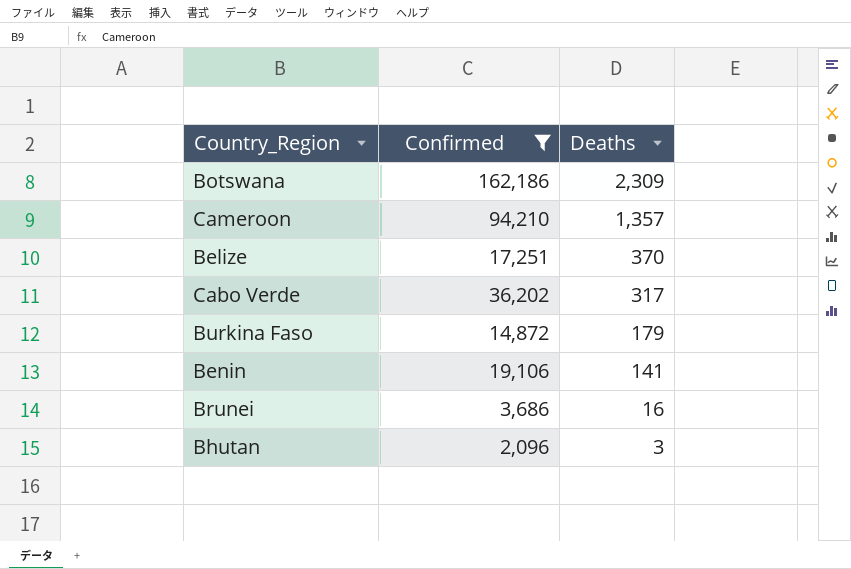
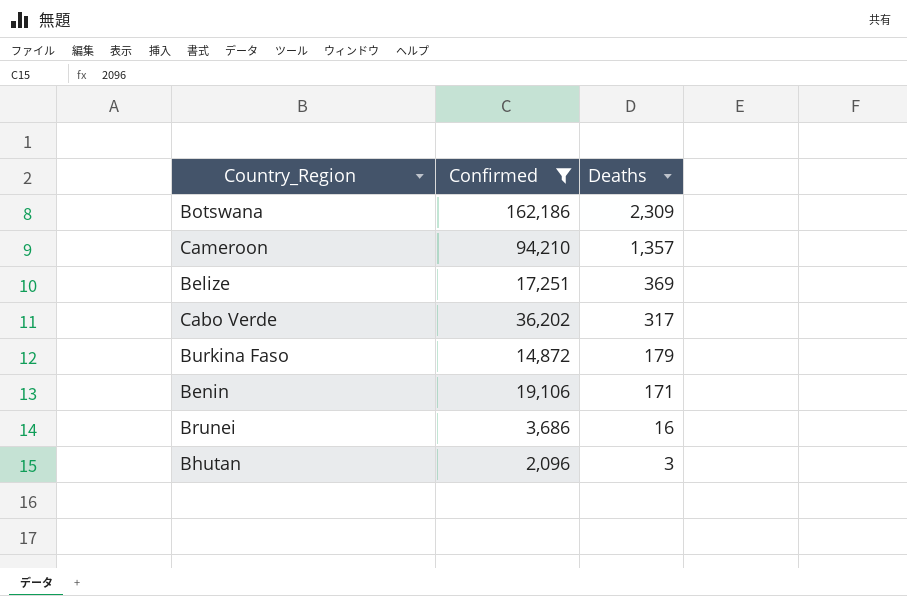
Belize | Deaths: 370 -> 369
Benin | Deaths: 141 -> 171

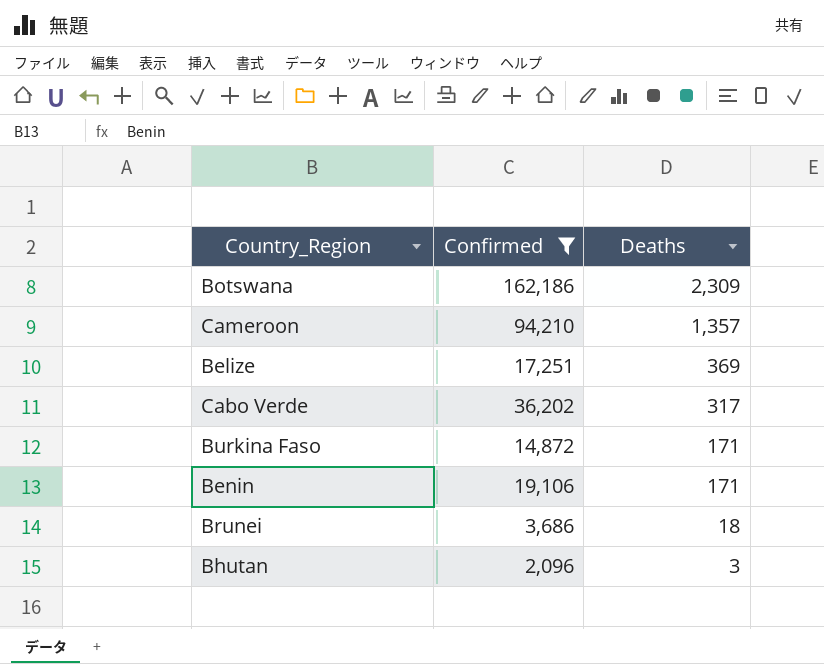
Burkina Faso | Deaths: 179 -> 171
Brunei | Deaths: 16 -> 18

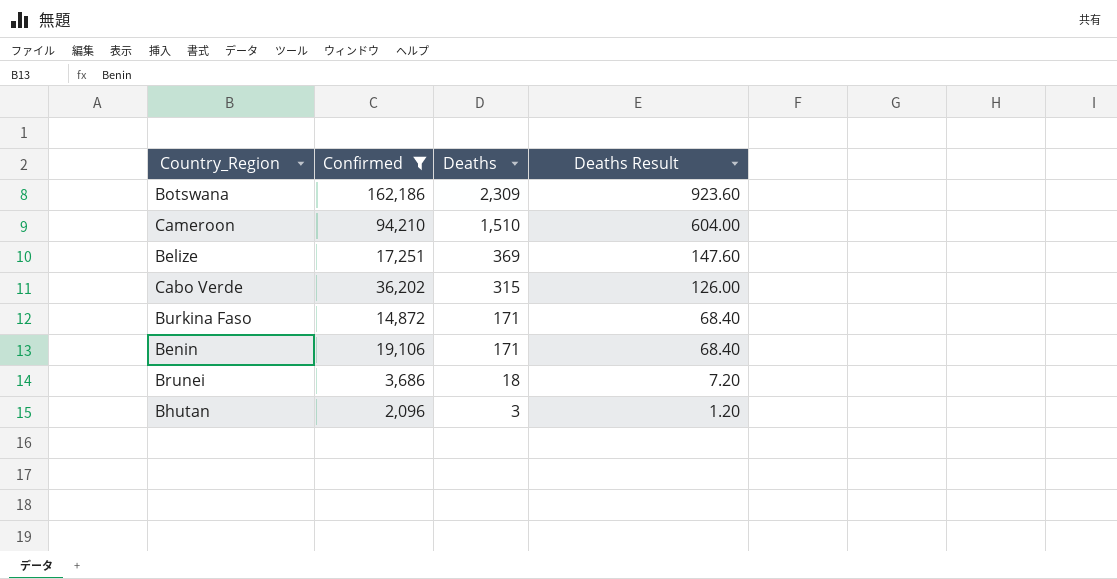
column Deaths Result | formula: none -> [Deaths] * 0.4
Cameroon | Deaths: 1,357 -> 1,510
Cabo Verde | Deaths: 317 -> 315

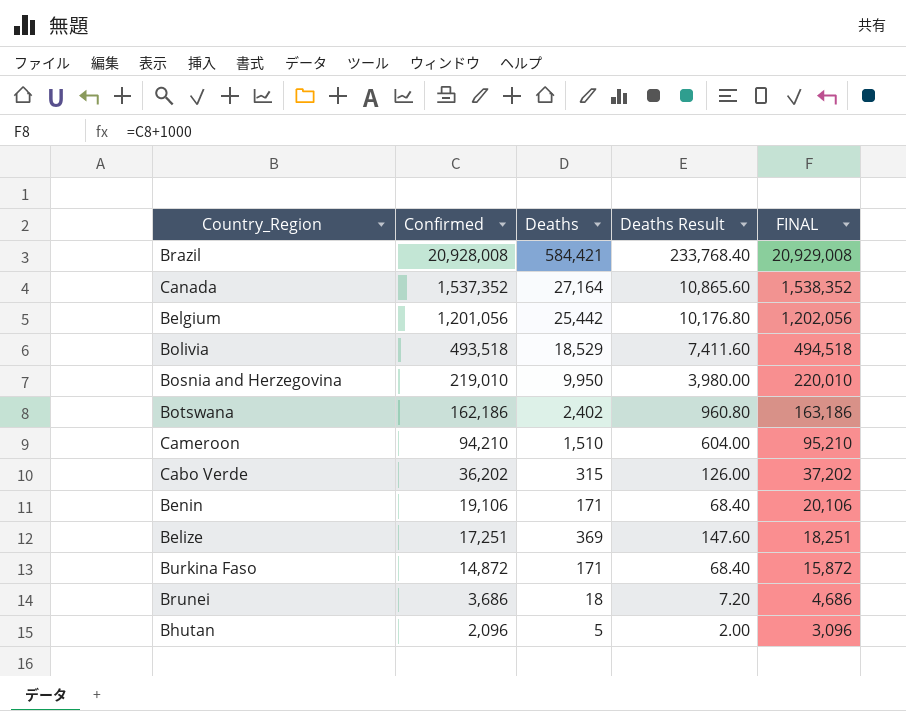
filter: Confirmed <= 162,186 -> none
row order: Deaths descending -> Confirmed descending
column FINAL | formula: none -> [Confirmed] + 1000
Botswana | Deaths: 2,309 -> 2,402
Botswana | Deaths Result: 923.60 -> 960.80
Bhutan | Deaths: 3 -> 5
Bhutan | Deaths Result: 1.20 -> 2.00

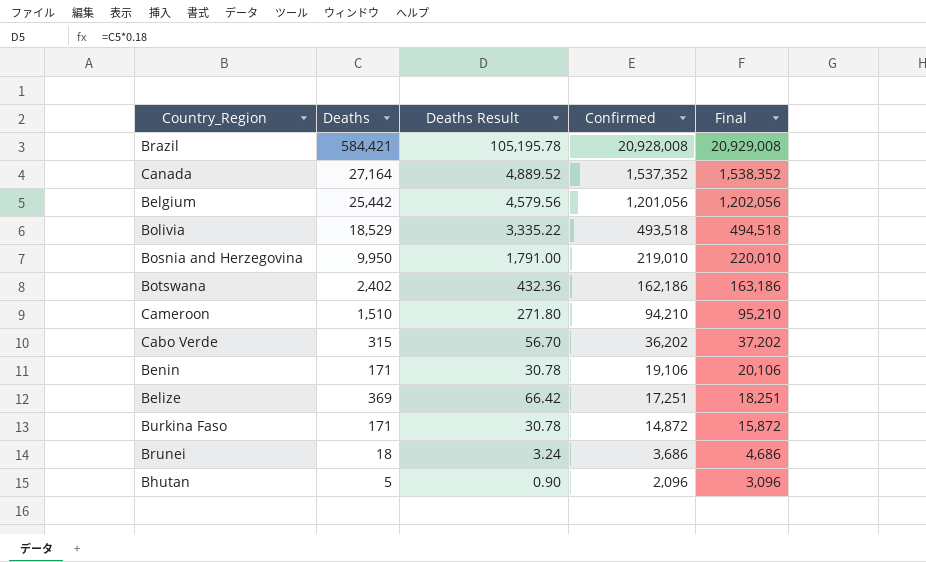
column Deaths Result | formula: [Deaths] * 0.4 -> [Deaths] * 0.18
column Confirmed | position: 2 -> 4
column name: FINAL -> Final

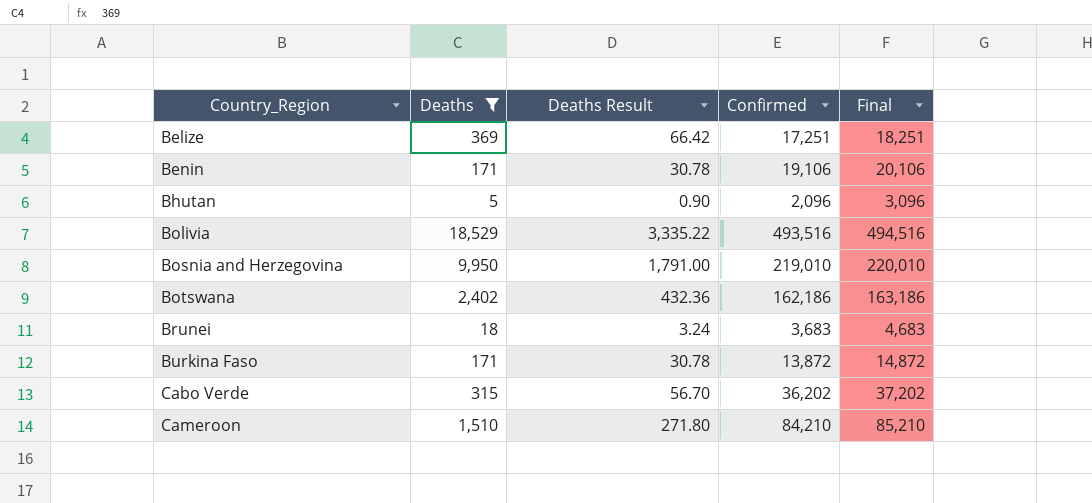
filter: none -> Deaths <= 18,529
row order: Confirmed descending -> Country_Region ascending
Bolivia | Confirmed: 493,518 -> 493,516
Bolivia | Final: 494,518 -> 494,516
Brunei | Confirmed: 3,686 -> 3,683
Brunei | Final: 4,686 -> 4,683
Burkina Faso | Confirmed: 14,872 -> 13,872
Burkina Faso | Final: 15,872 -> 14,872
Cameroon | Confirmed: 94,210 -> 84,210
Cameroon | Final: 95,210 -> 85,210

